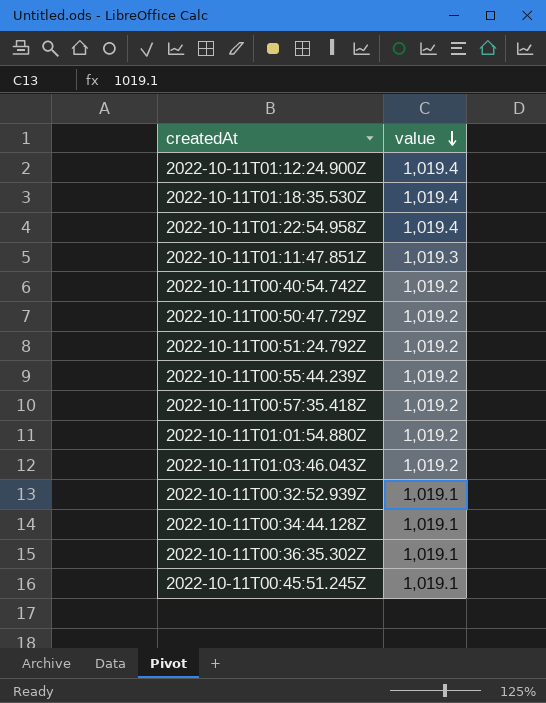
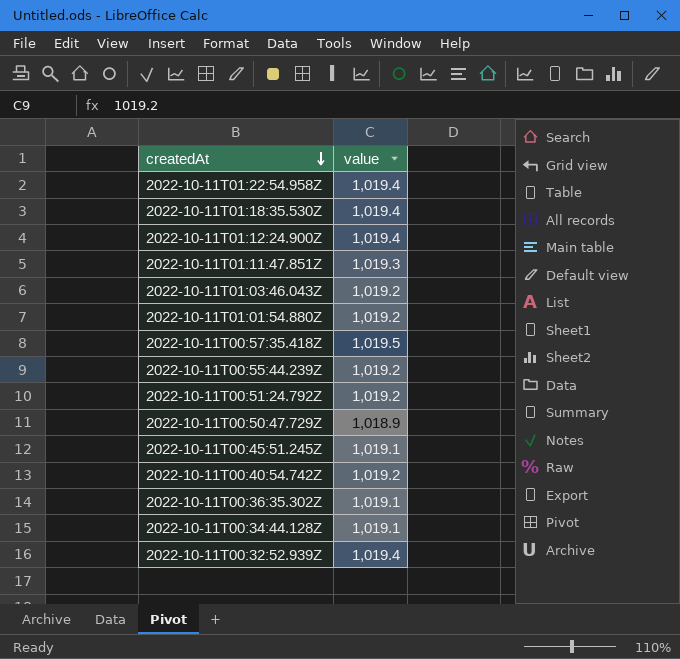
row order: value descending -> createdAt descending
2022-10-11T00:57:35.418Z | value: 1,019.2 -> 1,019.5
2022-10-11T00:50:47.729Z | value: 1,019.2 -> 1,018.9
2022-10-11T00:32:52.939Z | value: 1,019.1 -> 1,019.4

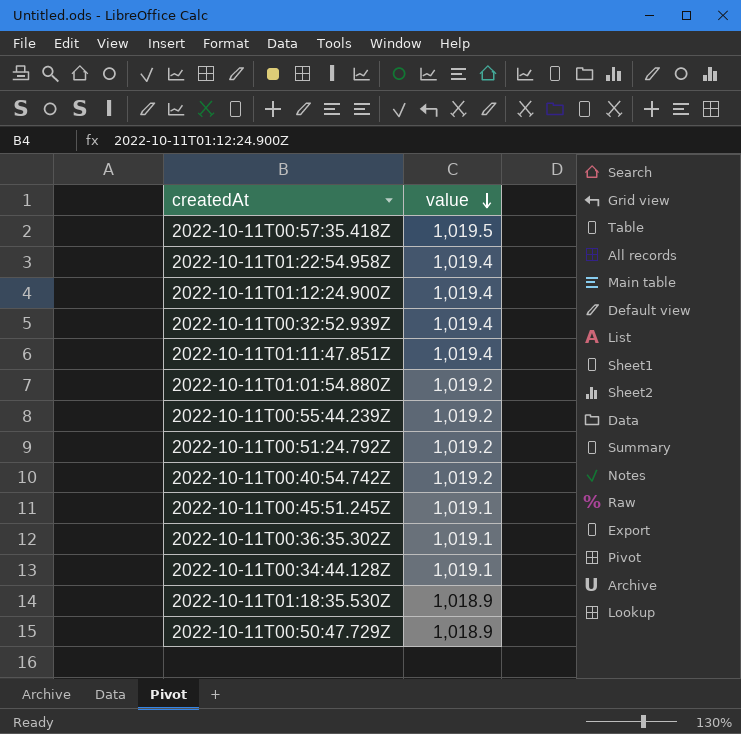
row order: createdAt descending -> value descending
row 2022-10-11T01:03:46.043Z: 1,019.2 -> none
2022-10-11T01:11:47.851Z | value: 1,019.3 -> 1,019.4
2022-10-11T01:18:35.530Z | value: 1,019.4 -> 1,018.9

